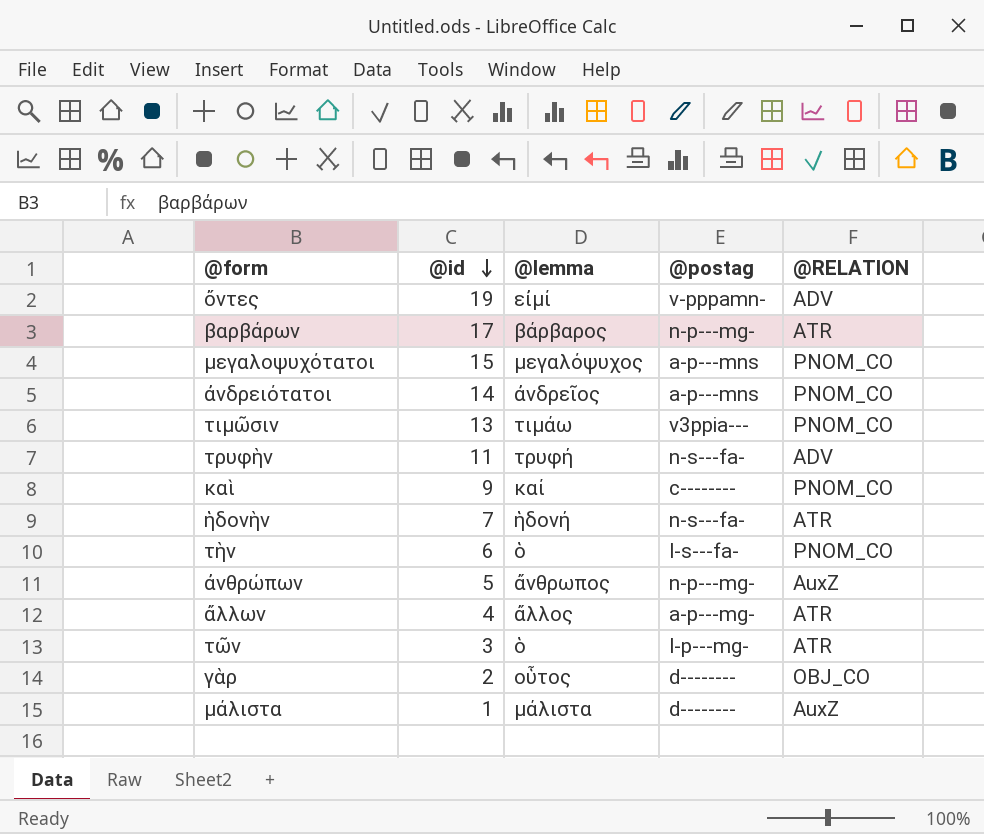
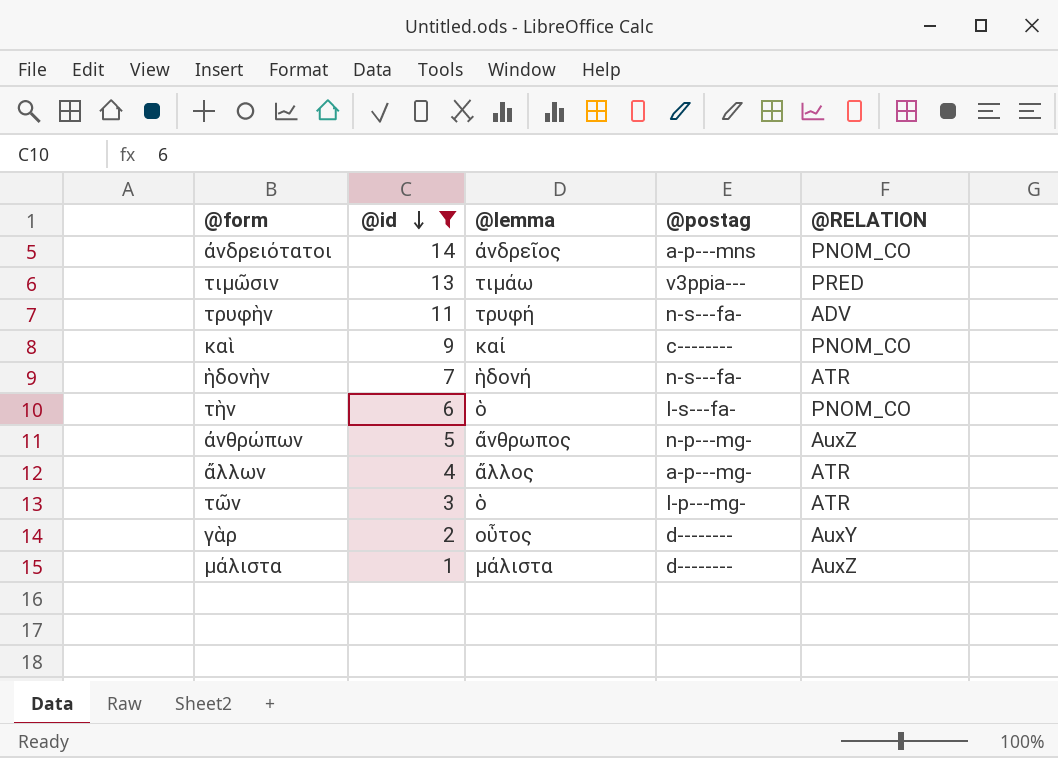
filter: none -> @id <= 14
τιμῶσιν | @RELATION: PNOM_CO -> PRED
γὰρ | @RELATION: OBJ_CO -> AuxY

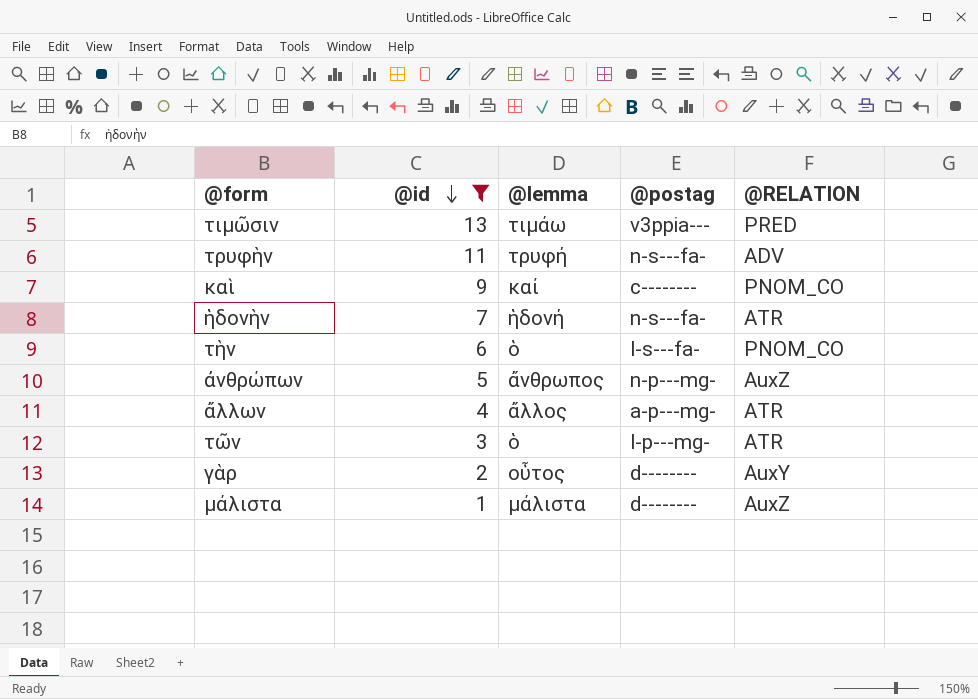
row ἀνδρειότατοι: 14 | ἀνδρεῖος | a-p---mns | PNOM_CO -> none

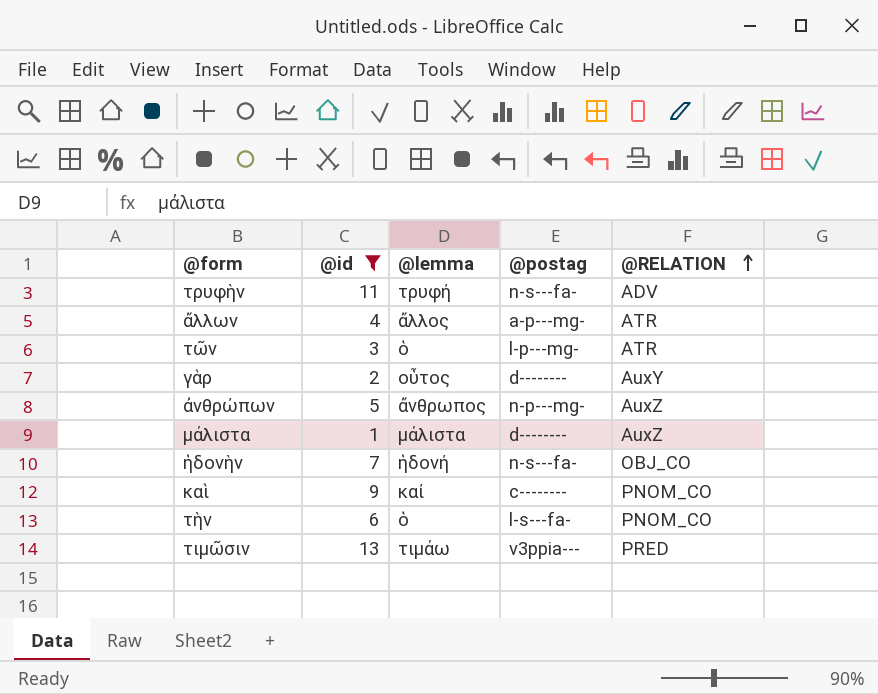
row order: @id descending -> @RELATION ascending
ἡδονὴν | @RELATION: ATR -> OBJ_CO

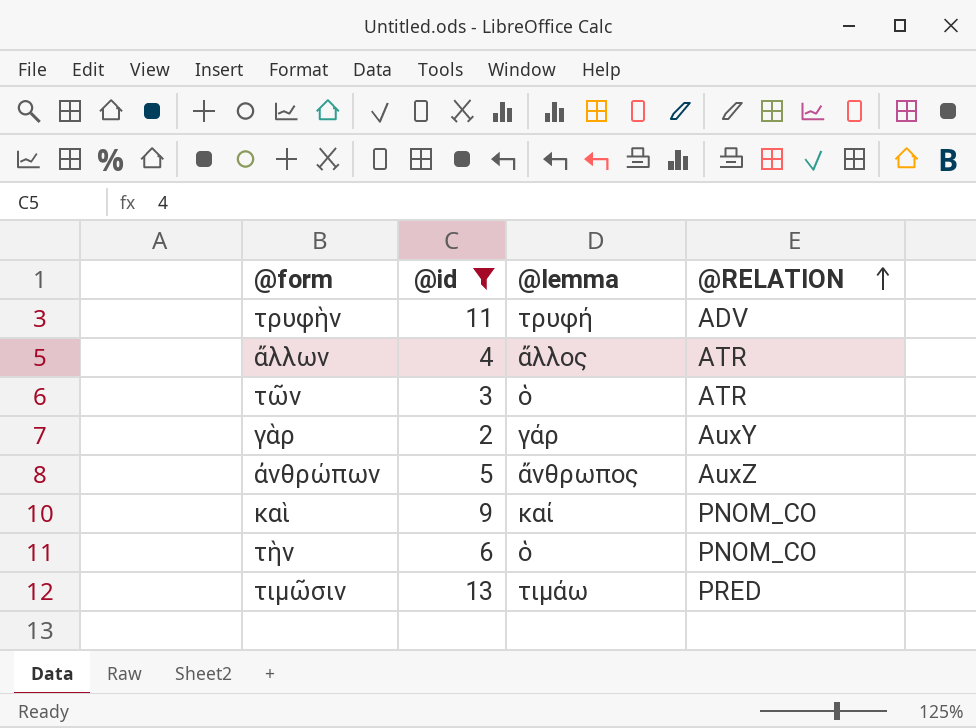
column @postag | position: 4 -> none
row μάλιστα: 1 | μάλιστα | d-------- | AuxZ -> none
row ἡδονὴν: 7 | ἡδονή | n-s---fa- | OBJ_CO -> none
γὰρ | @lemma: οὗτος -> γάρ

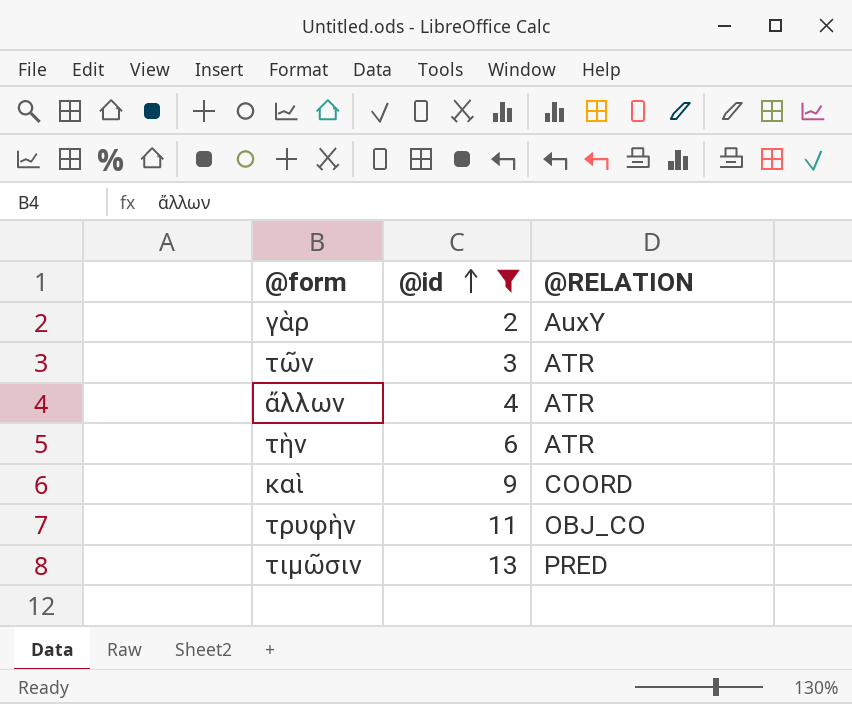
row order: @RELATION ascending -> @id ascending
column @lemma | position: 3 -> none
row ἀνθρώπων: 5 | ἄνθρωπος | AuxZ -> none
τὴν | @RELATION: PNOM_CO -> ATR
καὶ | @RELATION: PNOM_CO -> COORD
τρυφὴν | @RELATION: ADV -> OBJ_CO

